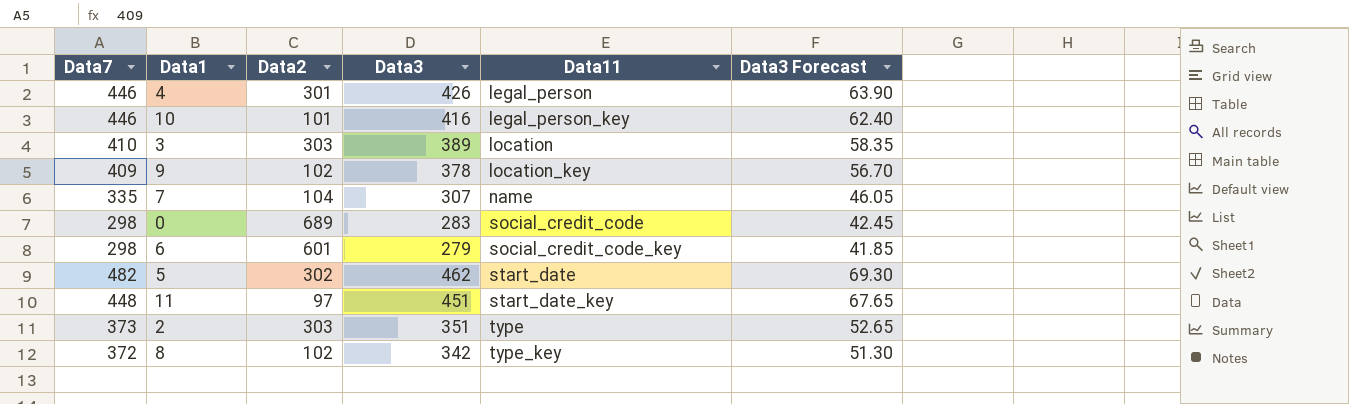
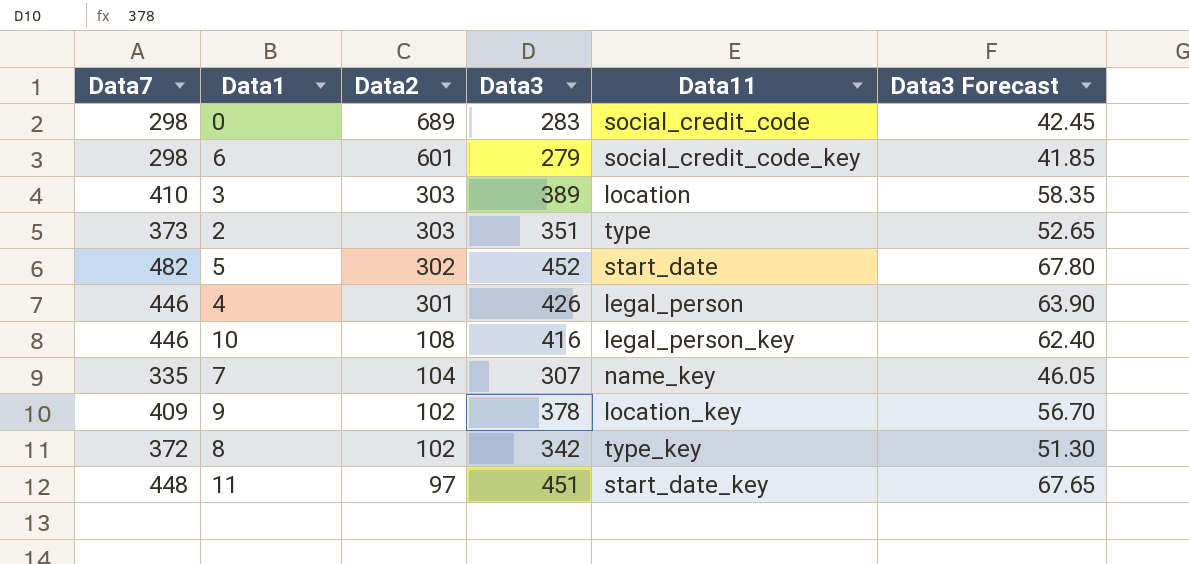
row order: Data11 ascending -> Data2 descending
5 | Data3: 462 -> 452
5 | Data3 Forecast: 69.30 -> 67.80
10 | Data2: 101 -> 108
7 | Data11: name -> name_key

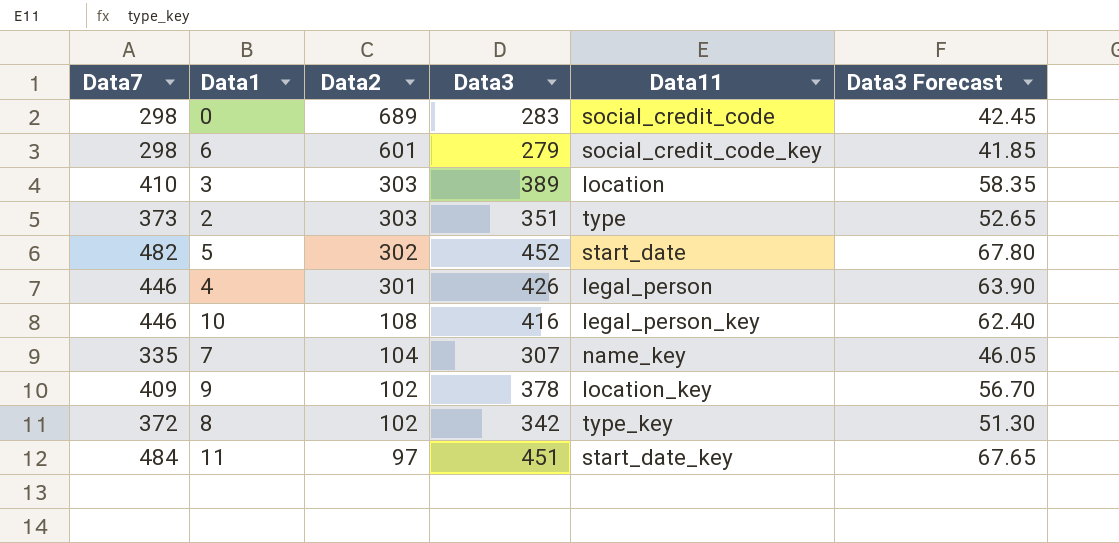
11 | Data7: 448 -> 484

